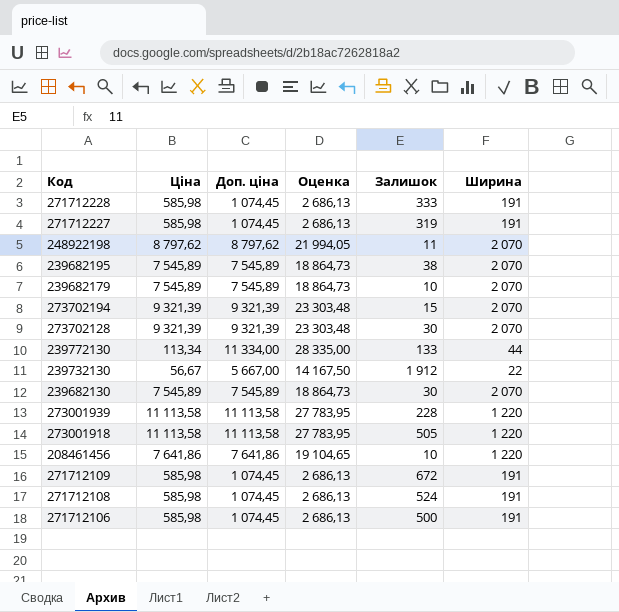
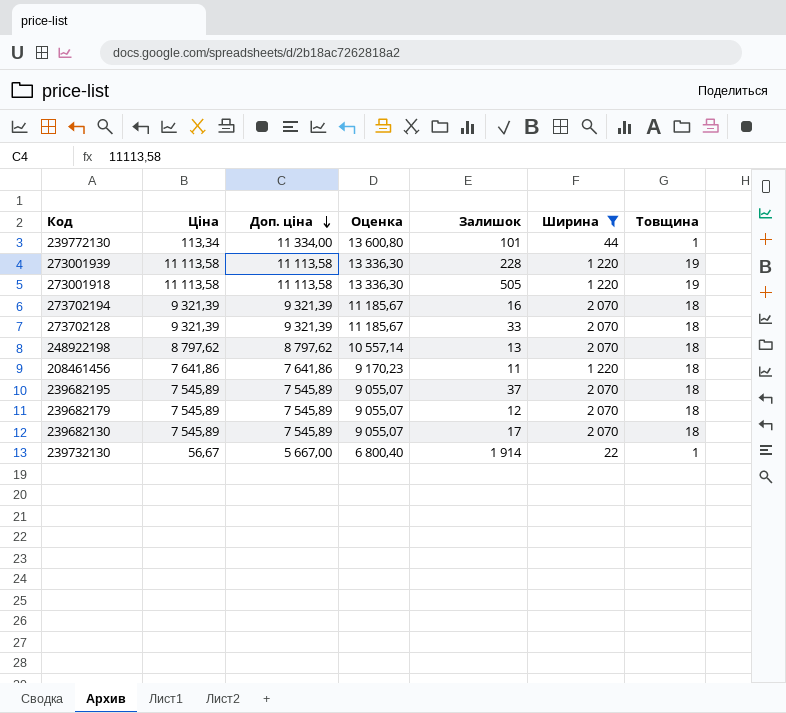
filter: none -> Ширина != 191
row order: none -> Доп. ціна descending
column Оценка | formula: [Доп. ціна] * 2,5 -> [Доп. ціна] * 1,2
column Товщина | position: none -> 7
239772130 | Залишок: 133 -> 101
273702194 | Залишок: 15 -> 16
273702128 | Залишок: 30 -> 33
248922198 | Залишок: 11 -> 13
208461456 | Залишок: 10 -> 11
239682195 | Залишок: 38 -> 37
239682179 | Залишок: 10 -> 12
239682130 | Залишок: 30 -> 17
239732130 | Залишок: 1 912 -> 1 914

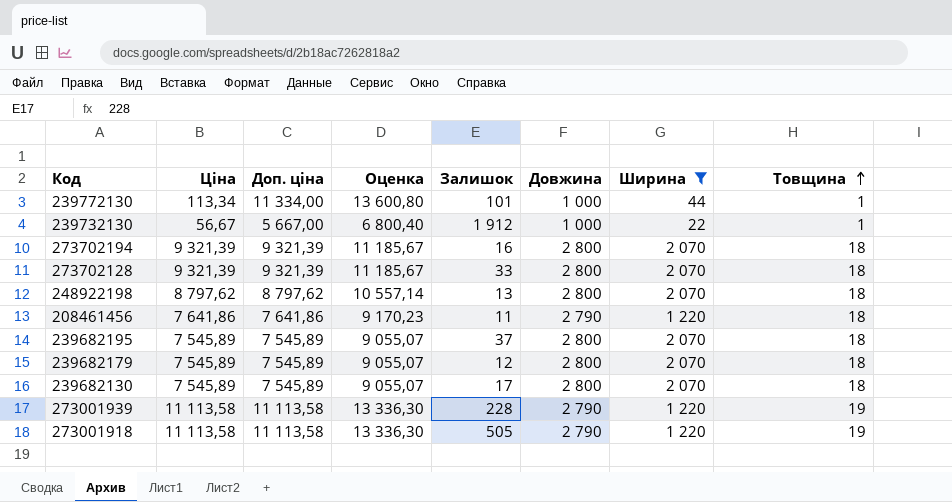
row order: Доп. ціна descending -> Товщина ascending
column Довжина | position: none -> 6
239732130 | Залишок: 1 914 -> 1 912

